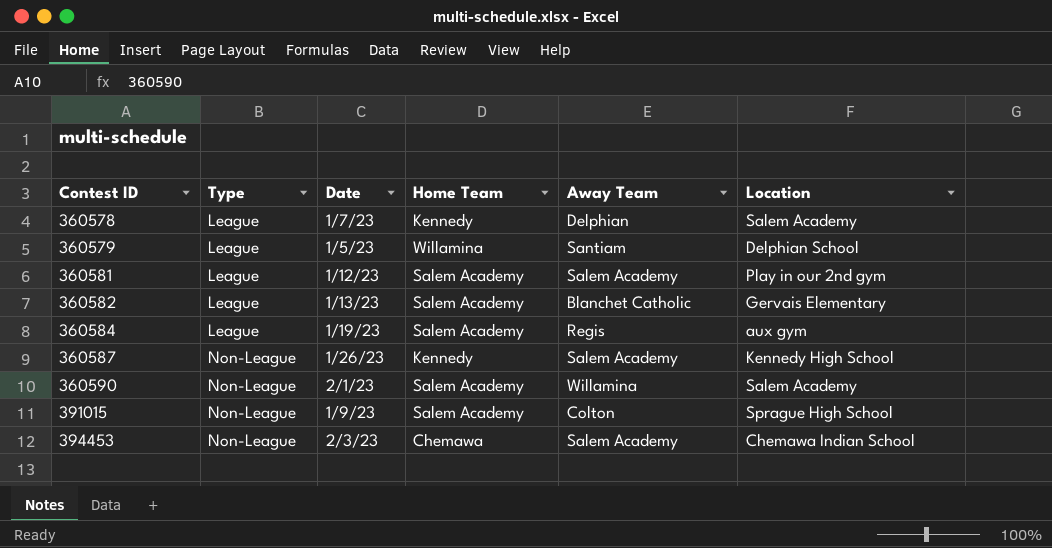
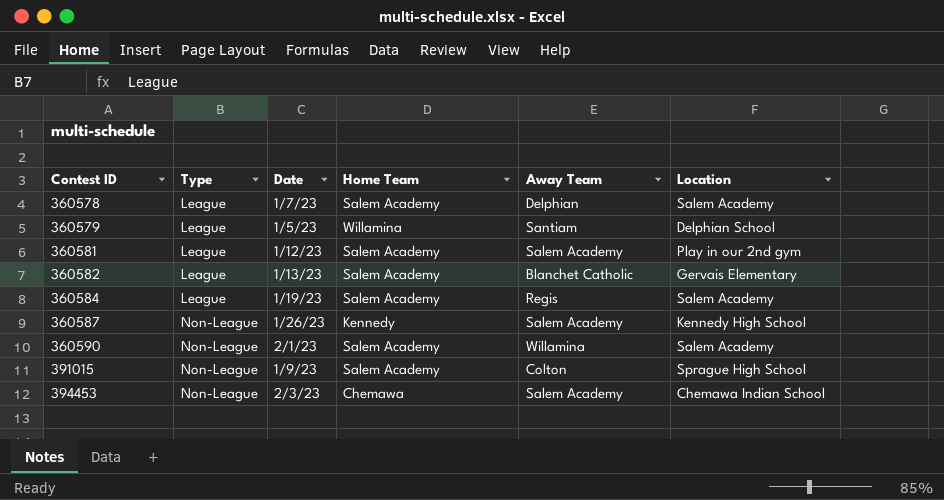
360578 | Home Team: Kennedy -> Salem Academy
360584 | Location: aux gym -> Salem Academy

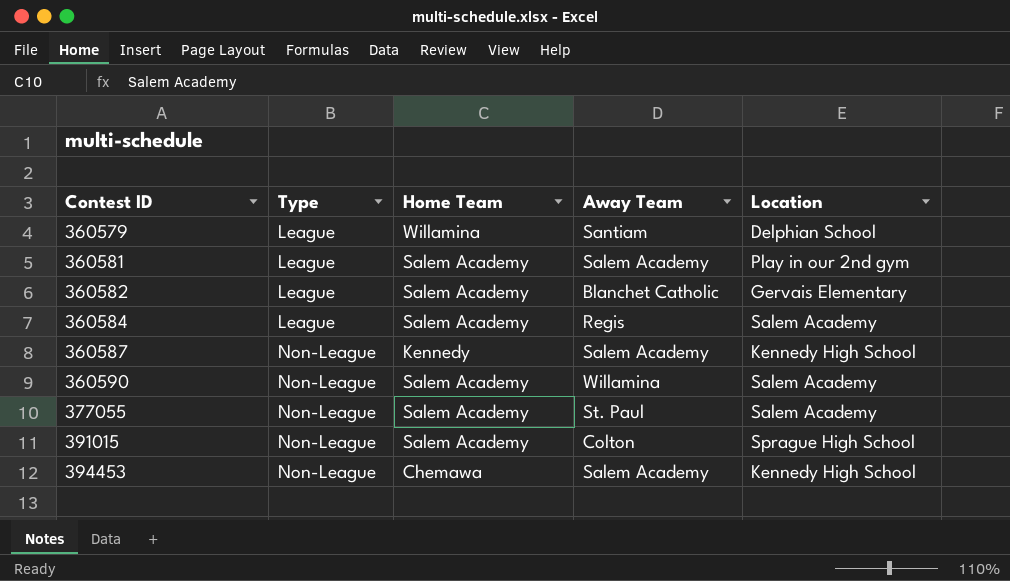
column Date | position: 3 -> none
row 360578: League | 1/7/23 | Salem Academy | Delphian | Salem Academy -> none
row 377055: none -> Non-League | Salem Academy | St. Paul | Salem Academy
394453 | Location: Chemawa Indian School -> Kennedy High School

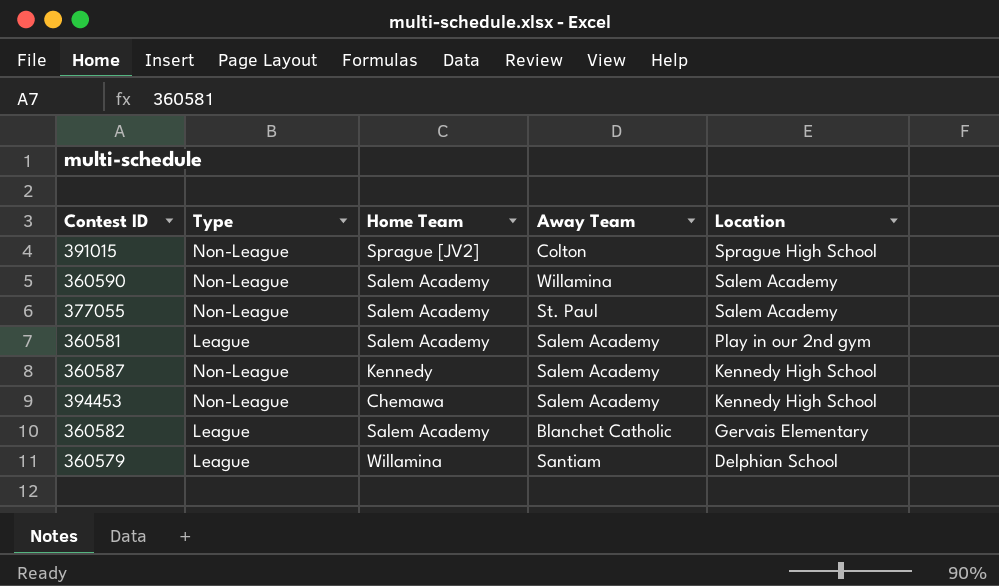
row order: Contest ID ascending -> Location descending
row 360584: League | Salem Academy | Regis | Salem Academy -> none
391015 | Home Team: Salem Academy -> Sprague [JV2]

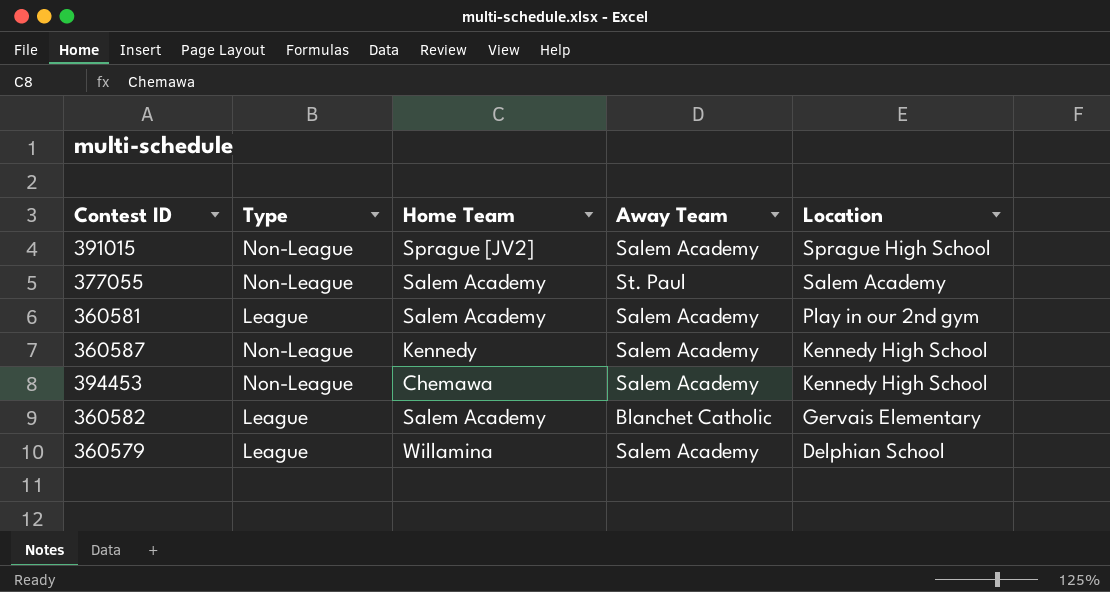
row 360590: Non-League | Salem Academy | Willamina | Salem Academy -> none
391015 | Away Team: Colton -> Salem Academy
360579 | Away Team: Santiam -> Salem Academy

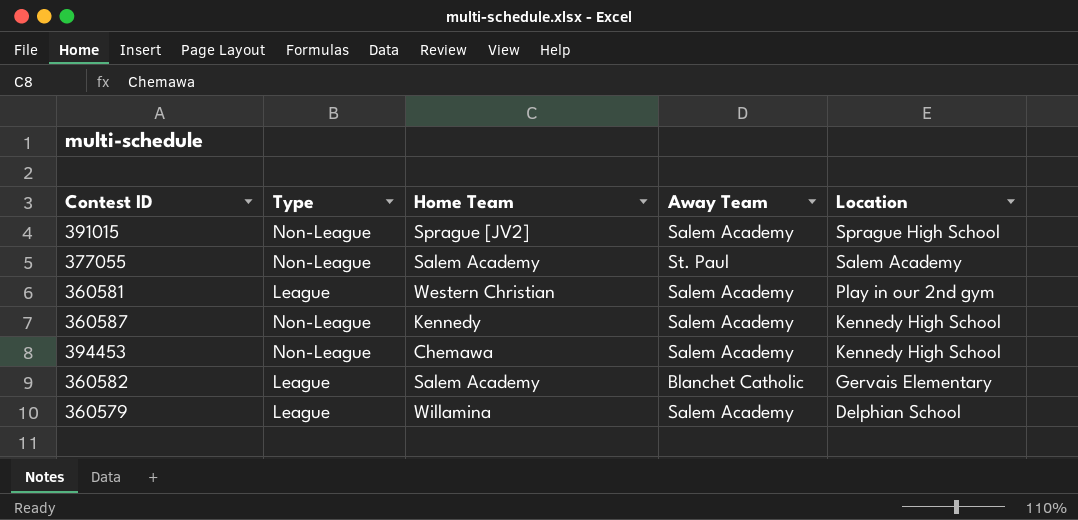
360581 | Home Team: Salem Academy -> Western Christian

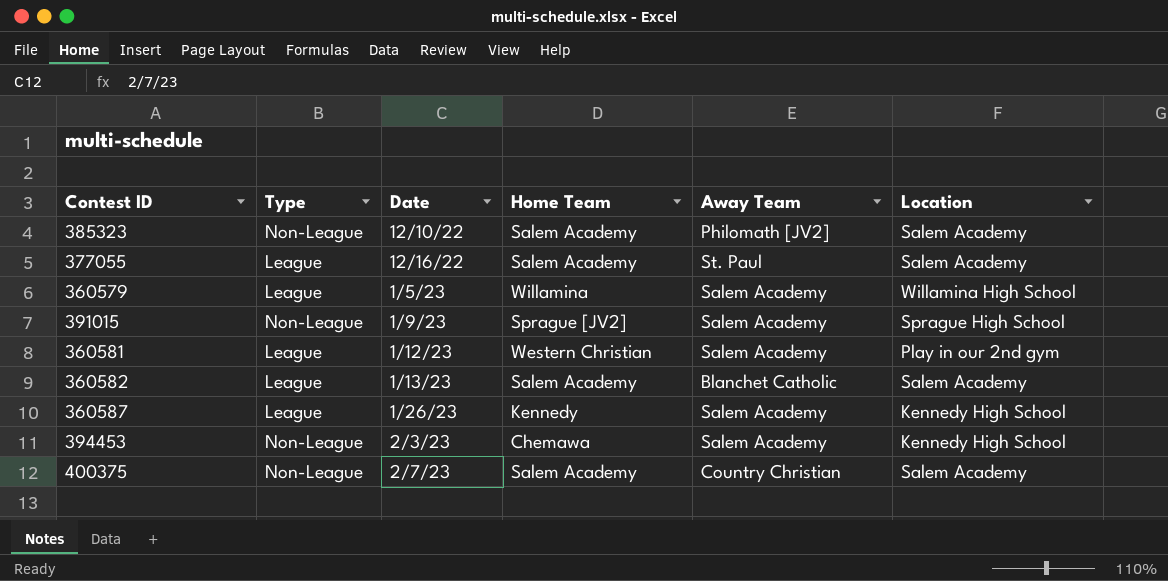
row order: Location descending -> Date ascending
column Date | position: none -> 3
row 385323: none -> Non-League | 12/10/22 | Salem Academy | Philomath [JV2] | Salem Academy
377055 | Type: Non-League -> League
360579 | Location: Delphian School -> Willamina High School
360582 | Location: Gervais Elementary -> Salem Academy
360587 | Type: Non-League -> League
row 400375: none -> Non-League | 2/7/23 | Salem Academy | Country Christian | Salem Academy

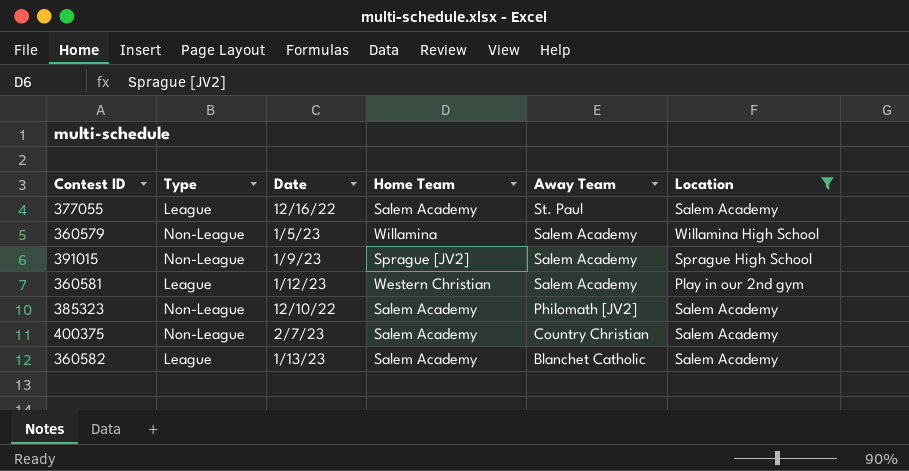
filter: none -> Location != Kennedy High School
row order: Date ascending -> Away Team descending
360579 | Type: League -> Non-League

